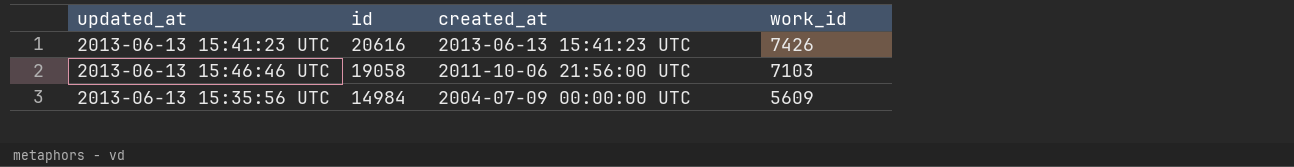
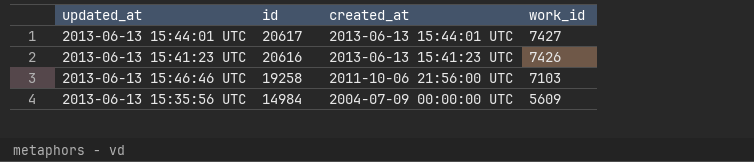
row 2013-06-13 15:44:01 UTC: none -> 20617 | 2013-06-13 15:44:01 UTC | 7427
2013-06-13 15:46:46 UTC | id: 19058 -> 19258

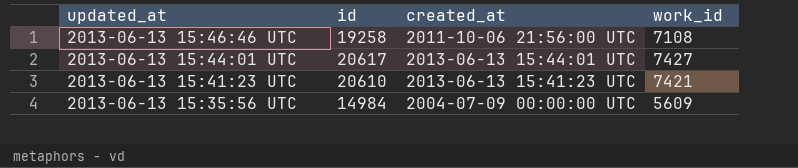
row order: id descending -> updated_at descending
2013-06-13 15:46:46 UTC | work_id: 7103 -> 7108
2013-06-13 15:41:23 UTC | id: 20616 -> 20610
2013-06-13 15:41:23 UTC | work_id: 7426 -> 7421

